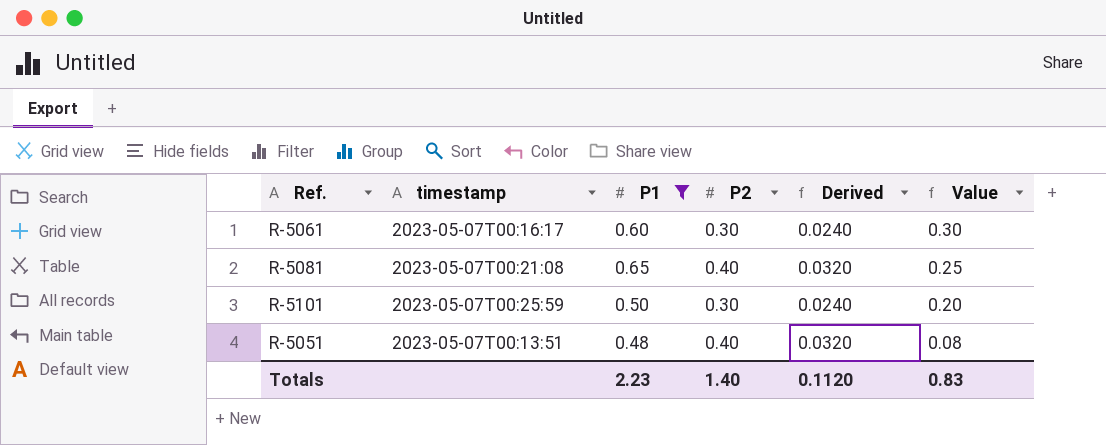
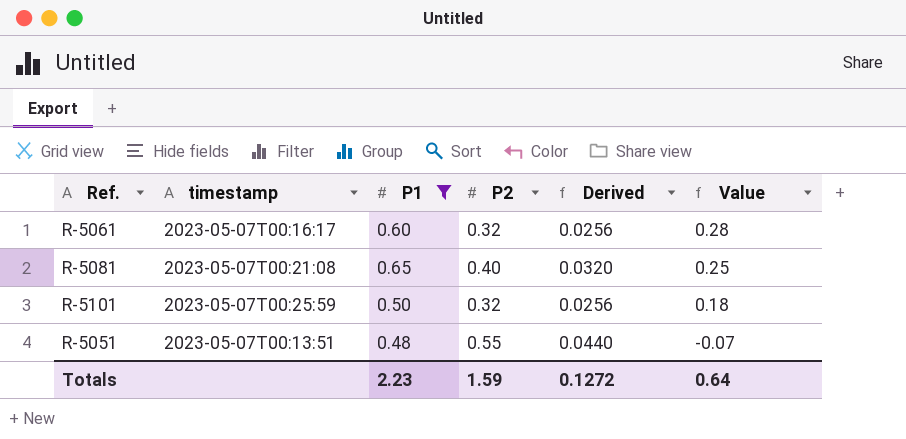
R-5061 | P2: 0.30 -> 0.32
R-5061 | Derived: 0.0240 -> 0.0256
R-5061 | Value: 0.30 -> 0.28
R-5101 | P2: 0.30 -> 0.32
R-5101 | Derived: 0.0240 -> 0.0256
R-5101 | Value: 0.20 -> 0.18
R-5051 | P2: 0.40 -> 0.55
R-5051 | Derived: 0.0320 -> 0.0440
R-5051 | Value: 0.08 -> -0.07
Totals | P2: 1.40 -> 1.59
Totals | Derived: 0.1120 -> 0.1272
Totals | Value: 0.83 -> 0.64

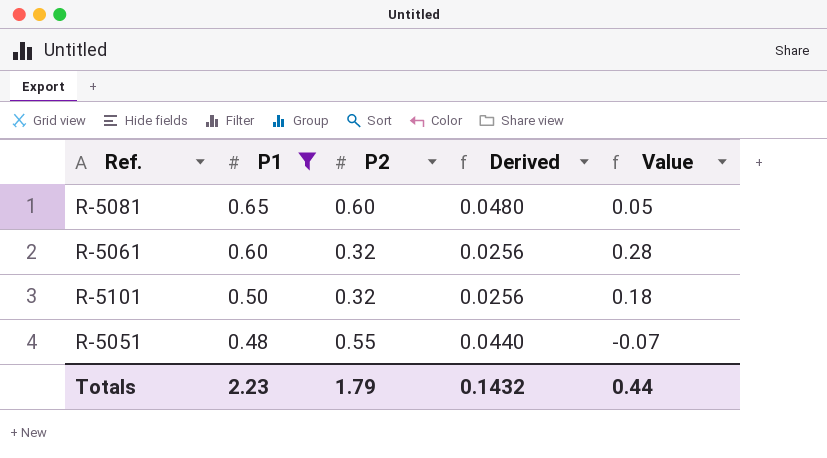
row order: Value descending -> P1 descending
column timestamp | position: 2 -> none
R-5081 | P2: 0.40 -> 0.60
R-5081 | Derived: 0.0320 -> 0.0480
R-5081 | Value: 0.25 -> 0.05
Totals | P2: 1.59 -> 1.79
Totals | Derived: 0.1272 -> 0.1432
Totals | Value: 0.64 -> 0.44

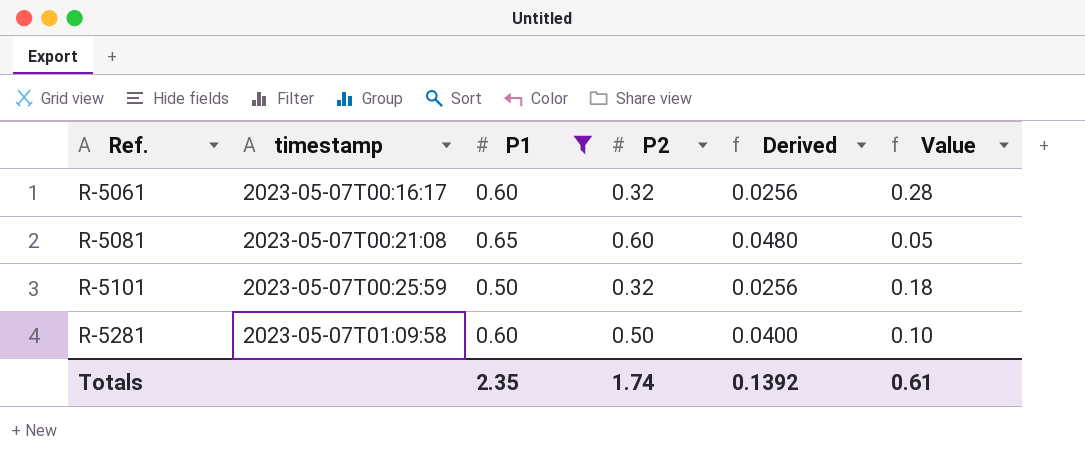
row order: P1 descending -> Ref. ascending
column timestamp | position: none -> 2
row R-5051: 0.48 | 0.55 | 0.0440 | -0.07 -> none
row R-5281: none -> 2023-05-07T01:09:58 | 0.60 | 0.50 | 0.0400 | 0.10
Totals | P1: 2.23 -> 2.35
Totals | P2: 1.79 -> 1.74
Totals | Derived: 0.1432 -> 0.1392
Totals | Value: 0.44 -> 0.61

